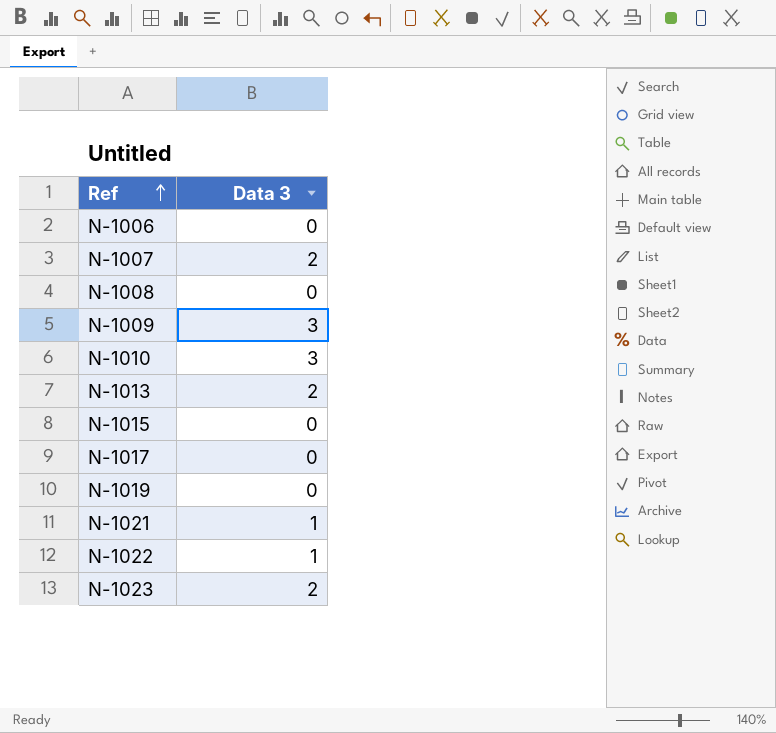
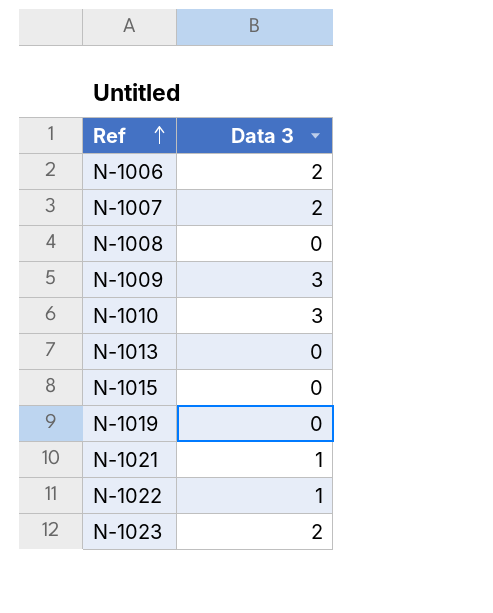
row N-1017: 0 -> none
N-1006 | Data 3: 0 -> 2
N-1013 | Data 3: 2 -> 0

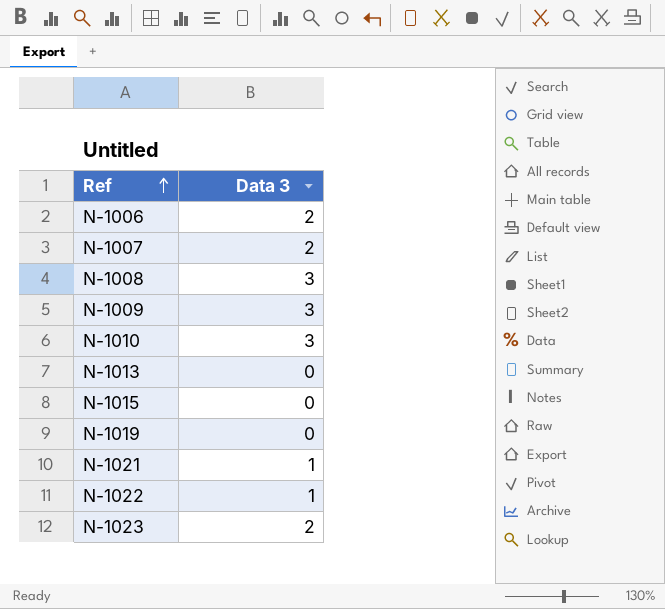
N-1008 | Data 3: 0 -> 3

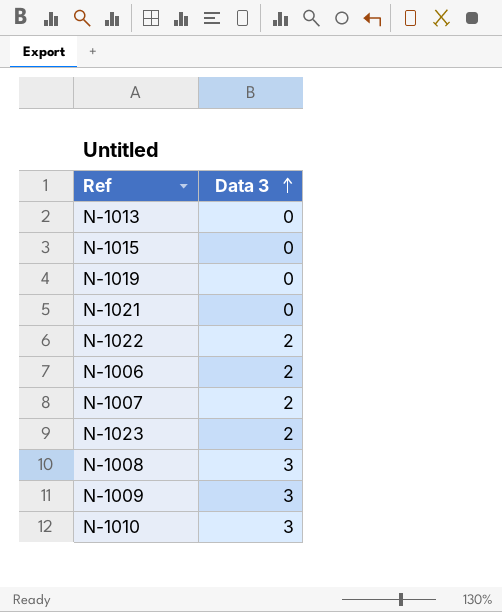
row order: Ref ascending -> Data 3 ascending
N-1021 | Data 3: 1 -> 0
N-1022 | Data 3: 1 -> 2

